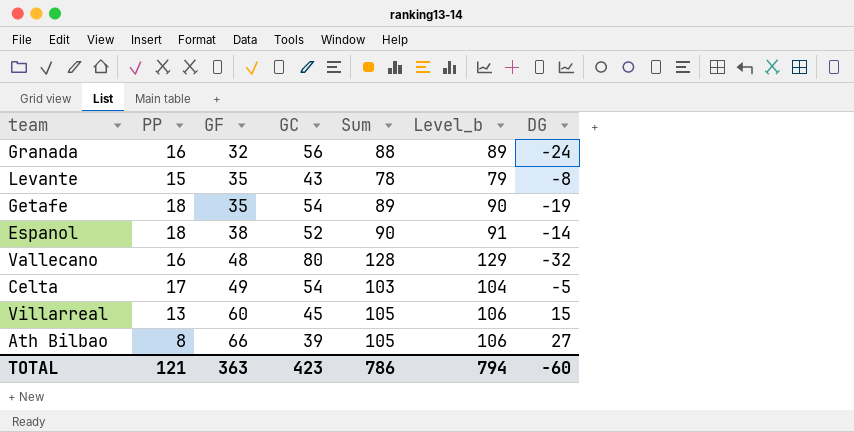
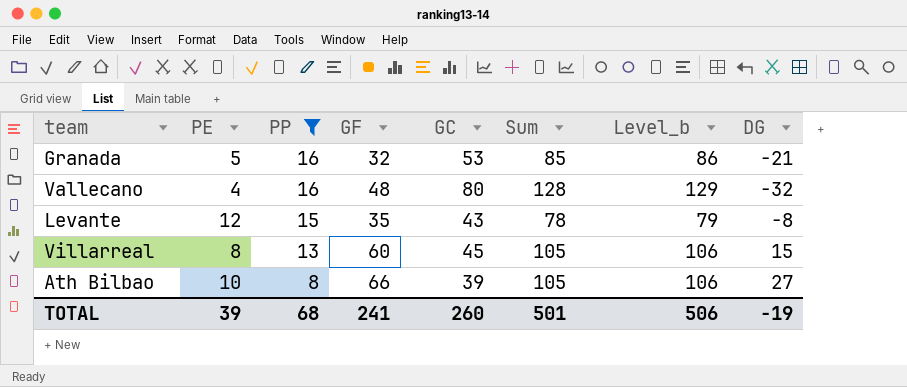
filter: none -> PP <= 16
row order: GF ascending -> PP descending
column PE | position: none -> 2
Granada | GC: 56 -> 53
Granada | Sum: 88 -> 85
Granada | Level_b: 89 -> 86
Granada | DG: -24 -> -21
TOTAL | PP: 121 -> 68
TOTAL | GF: 363 -> 241
TOTAL | GC: 423 -> 260
TOTAL | Sum: 786 -> 501
TOTAL | Level_b: 794 -> 506
TOTAL | DG: -60 -> -19

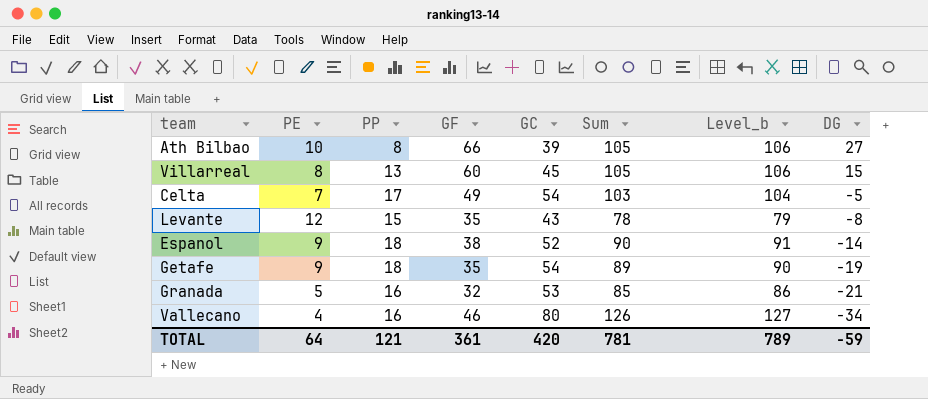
filter: PP <= 16 -> none
row order: PP descending -> DG descending
Vallecano | GF: 48 -> 46
Vallecano | Sum: 128 -> 126
Vallecano | Level_b: 129 -> 127
Vallecano | DG: -32 -> -34
TOTAL | PE: 39 -> 64
TOTAL | PP: 68 -> 121
TOTAL | GF: 241 -> 361
TOTAL | GC: 260 -> 420
TOTAL | Sum: 501 -> 781
TOTAL | Level_b: 506 -> 789
TOTAL | DG: -19 -> -59

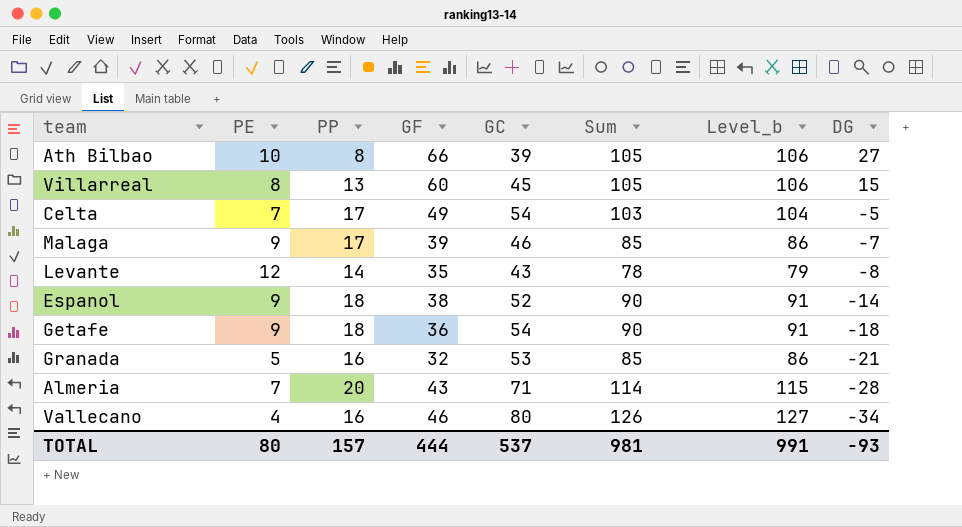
row Malaga: none -> 9 | 17 | 39 | 46 | 85 | 86 | -7
Levante | PP: 15 -> 14
Getafe | GF: 35 -> 36
Getafe | Sum: 89 -> 90
Getafe | Level_b: 90 -> 91
Getafe | DG: -19 -> -18
row Almeria: none -> 7 | 20 | 43 | 71 | 114 | 115 | -28
TOTAL | PE: 64 -> 80
TOTAL | PP: 121 -> 157
TOTAL | GF: 361 -> 444
TOTAL | GC: 420 -> 537
TOTAL | Sum: 781 -> 981
TOTAL | Level_b: 789 -> 991
TOTAL | DG: -59 -> -93

